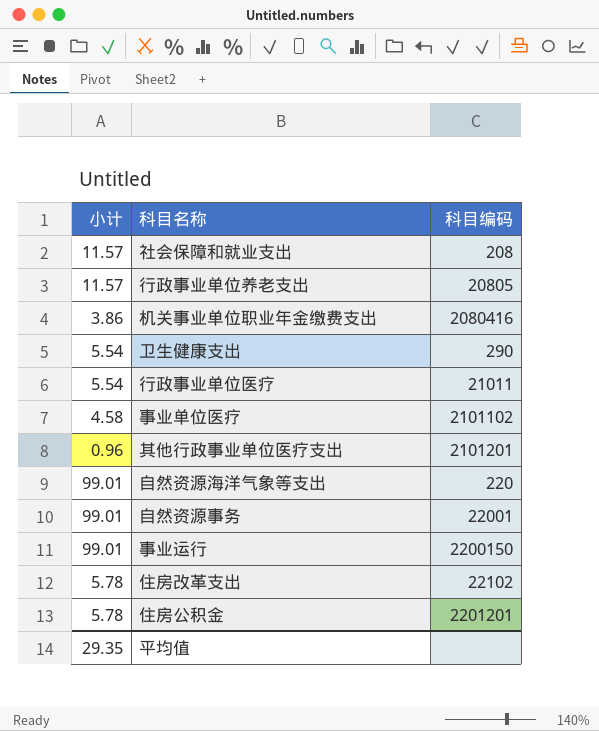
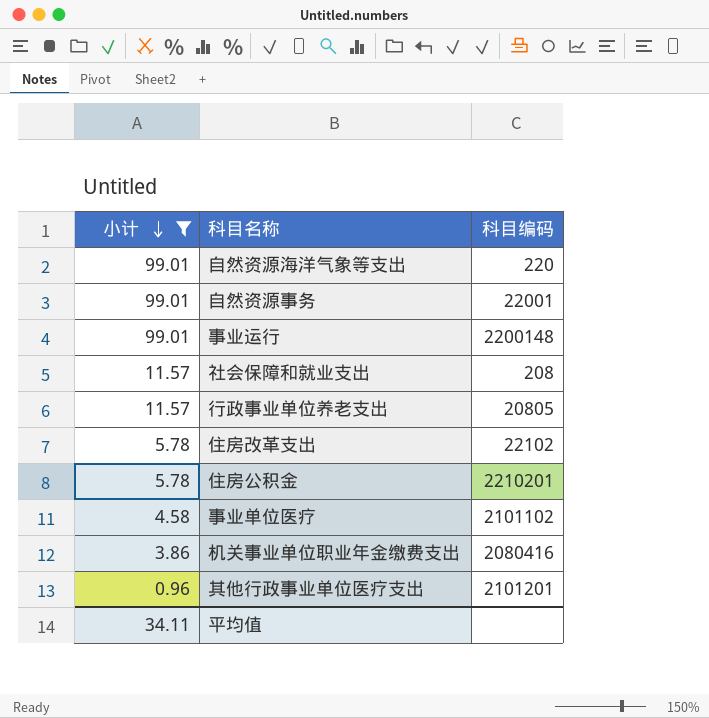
filter: none -> 小计 != 5.54
row order: none -> 小计 descending
事业运行 | 科目编码: 2200150 -> 2200148
住房公积金 | 科目编码: 2201201 -> 2210201
平均值 | 小计: 29.35 -> 34.11

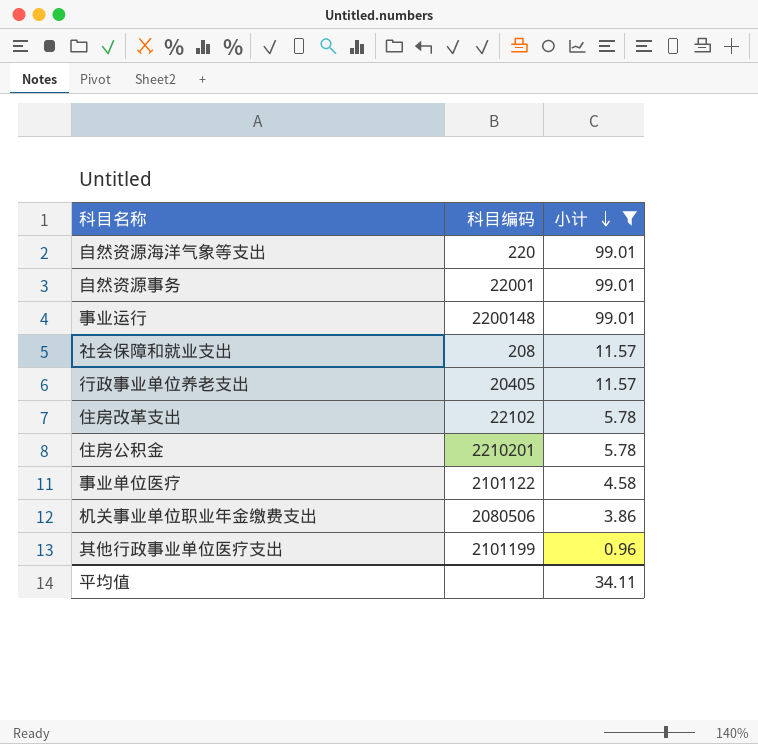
column 小计 | position: 1 -> 3
行政事业单位养老支出 | 科目编码: 20805 -> 20405
事业单位医疗 | 科目编码: 2101102 -> 2101122
机关事业单位职业年金缴费支出 | 科目编码: 2080416 -> 2080506
其他行政事业单位医疗支出 | 科目编码: 2101201 -> 2101199

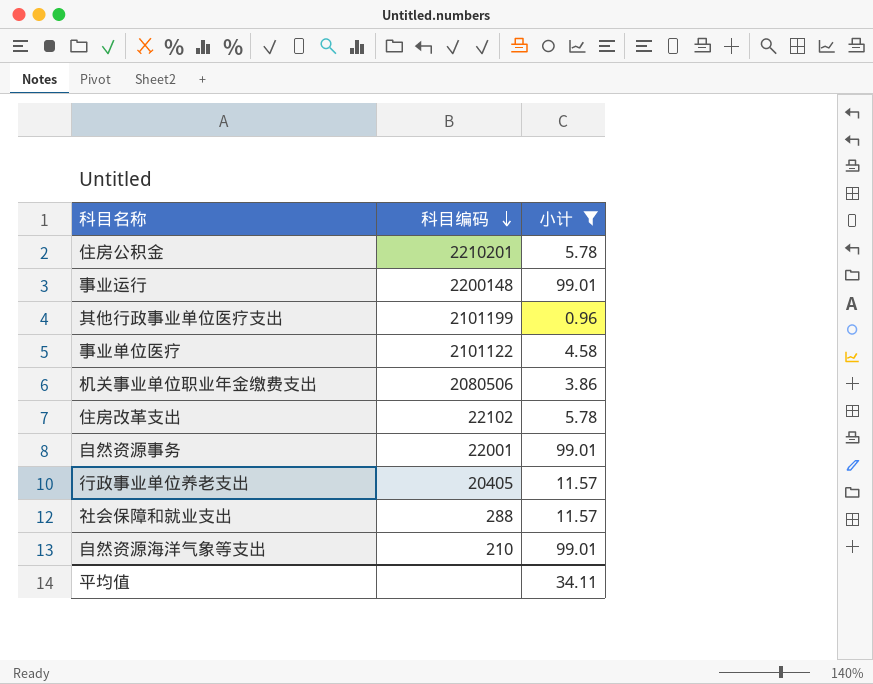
row order: 小计 descending -> 科目编码 descending
社会保障和就业支出 | 科目编码: 208 -> 288
自然资源海洋气象等支出 | 科目编码: 220 -> 210

